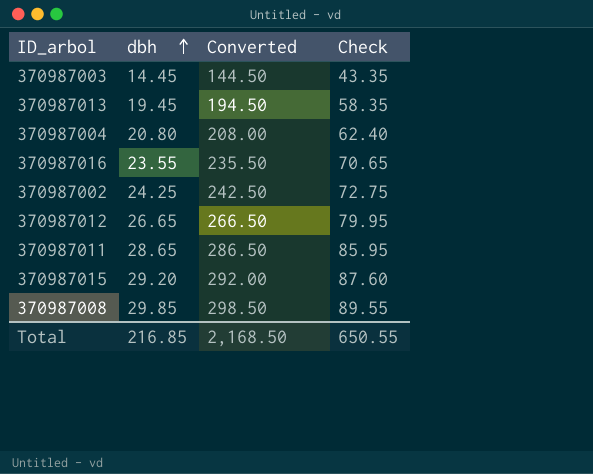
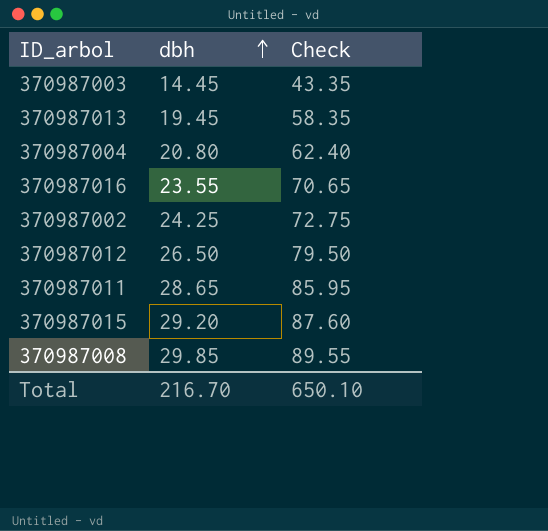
column Converted | formula: [dbh] * 10 -> none
370987012 | dbh: 26.65 -> 26.50
370987012 | Check: 79.95 -> 79.50
Total | dbh: 216.85 -> 216.70
Total | Check: 650.55 -> 650.10

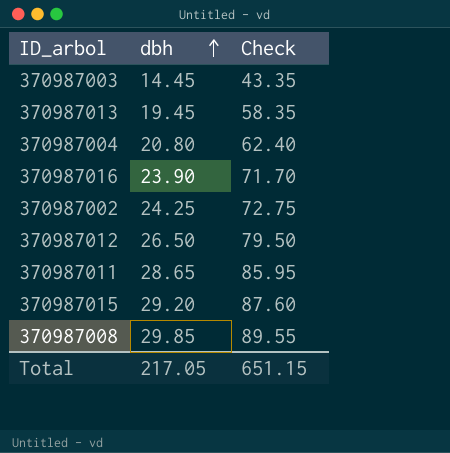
370987016 | dbh: 23.55 -> 23.90
370987016 | Check: 70.65 -> 71.70
Total | dbh: 216.70 -> 217.05
Total | Check: 650.10 -> 651.15

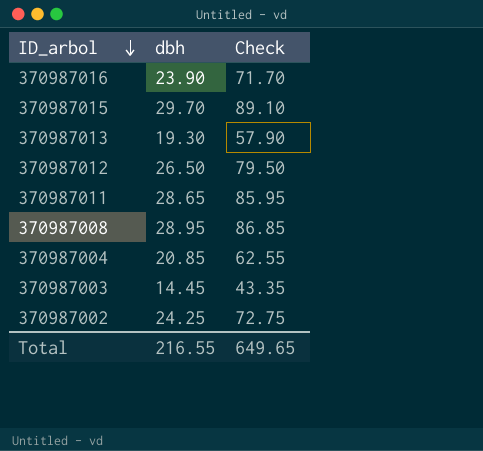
row order: dbh ascending -> ID_arbol descending
370987015 | dbh: 29.20 -> 29.70
370987015 | Check: 87.60 -> 89.10
370987013 | dbh: 19.45 -> 19.30
370987013 | Check: 58.35 -> 57.90
370987008 | dbh: 29.85 -> 28.95
370987008 | Check: 89.55 -> 86.85
370987004 | dbh: 20.80 -> 20.85
370987004 | Check: 62.40 -> 62.55
Total | dbh: 217.05 -> 216.55
Total | Check: 651.15 -> 649.65

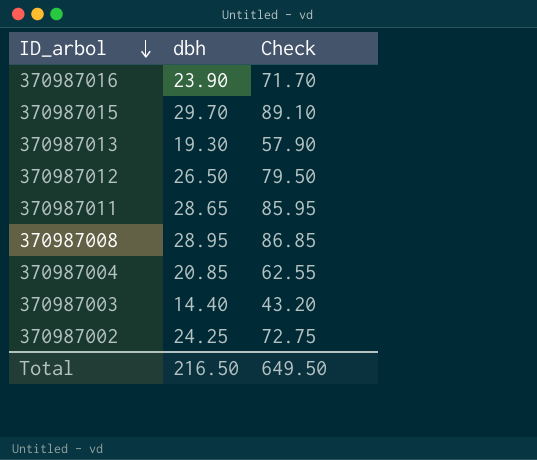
370987003 | dbh: 14.45 -> 14.40
370987003 | Check: 43.35 -> 43.20
Total | dbh: 216.55 -> 216.50
Total | Check: 649.65 -> 649.50

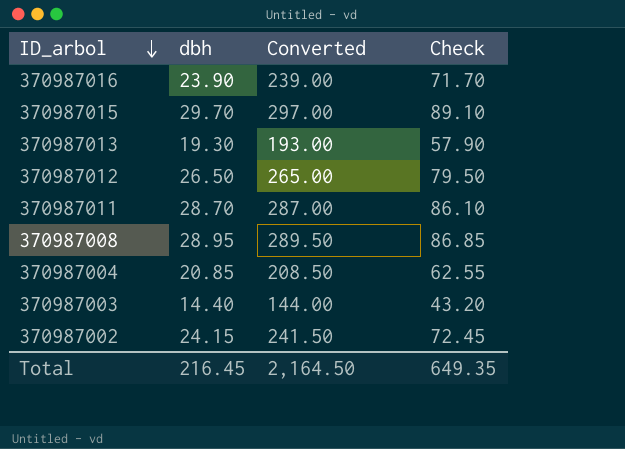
column Converted | formula: none -> [dbh] * 10
370987011 | dbh: 28.65 -> 28.70
370987011 | Check: 85.95 -> 86.10
370987002 | dbh: 24.25 -> 24.15
370987002 | Check: 72.75 -> 72.45
Total | dbh: 216.50 -> 216.45
Total | Check: 649.50 -> 649.35

